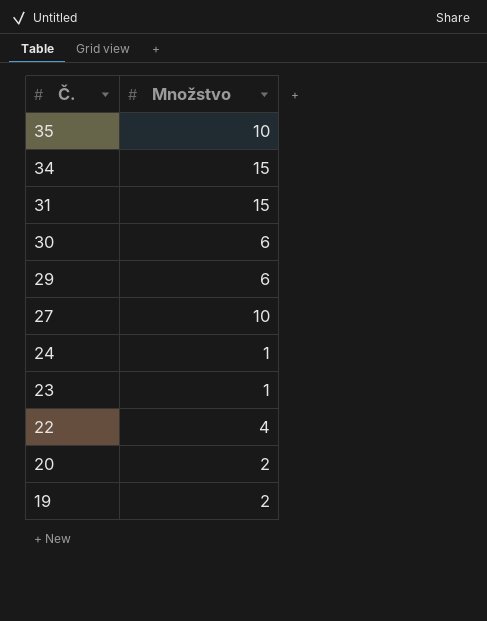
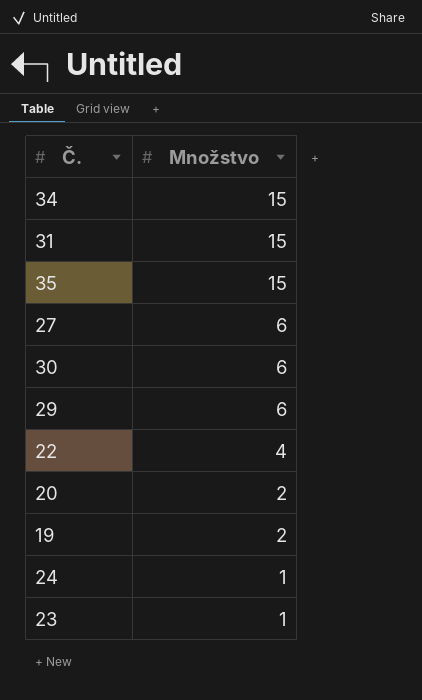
row order: Č. descending -> Množstvo descending
35 | Množstvo: 10 -> 15
27 | Množstvo: 10 -> 6

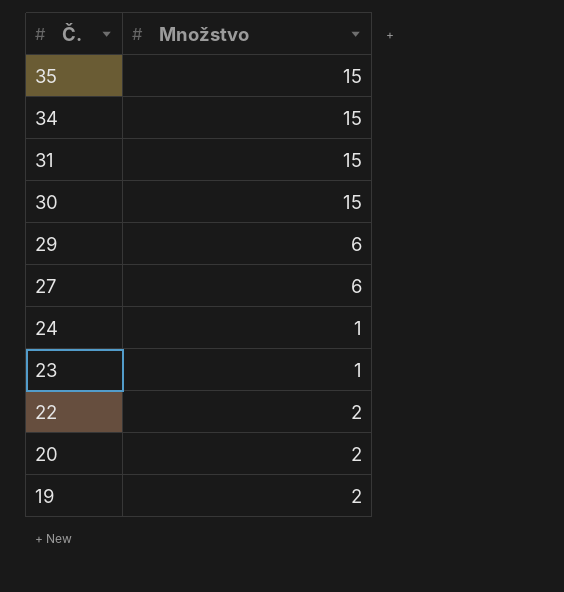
row order: Množstvo descending -> Č. descending
30 | Množstvo: 6 -> 15
22 | Množstvo: 4 -> 2

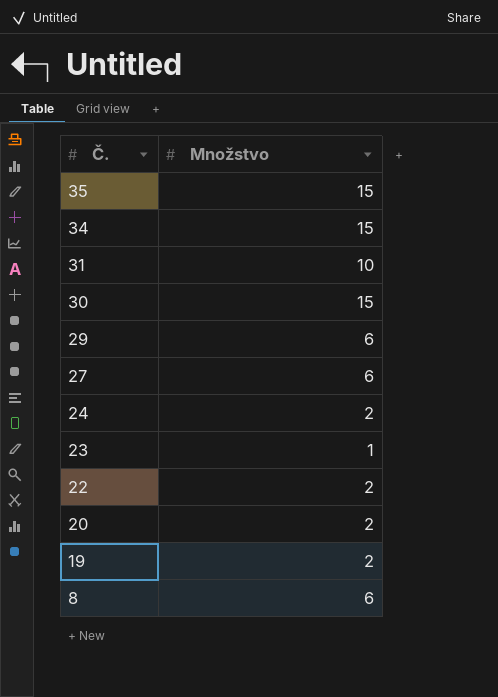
31 | Množstvo: 15 -> 10
24 | Množstvo: 1 -> 2
row 8: none -> 6

